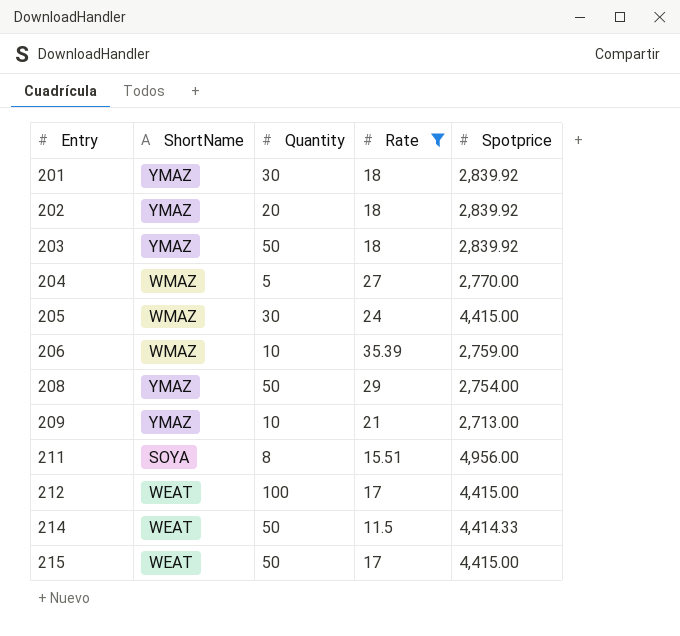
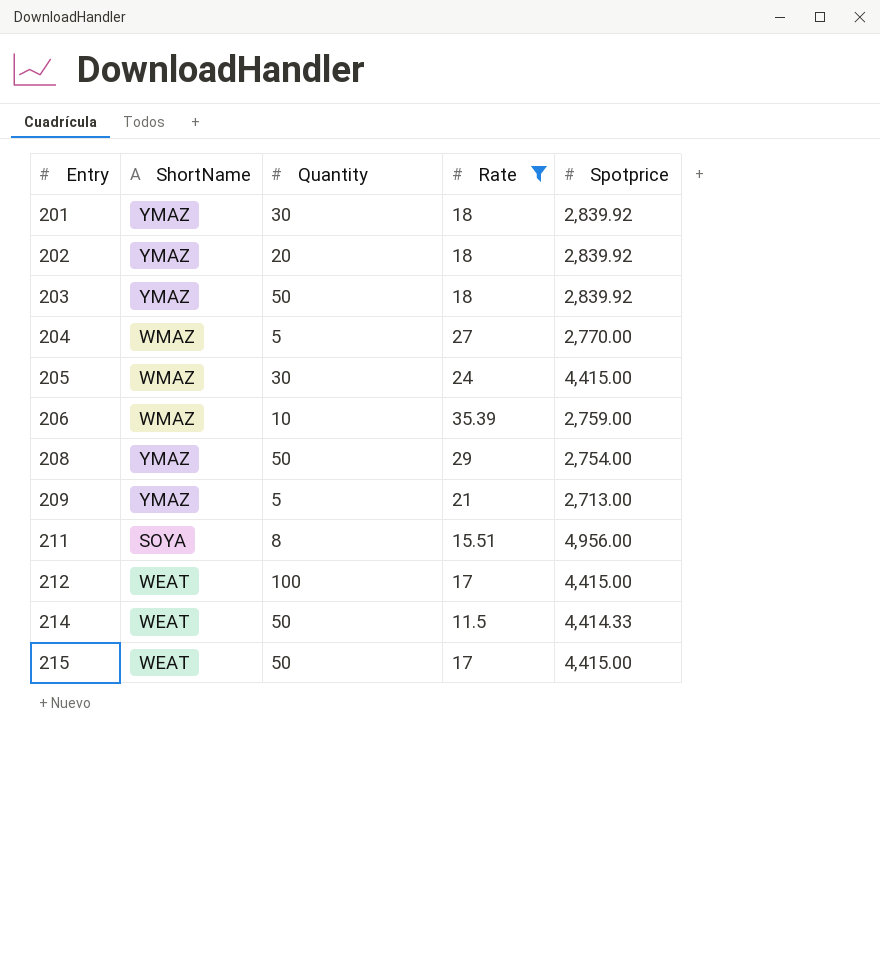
209 | Quantity: 10 -> 5

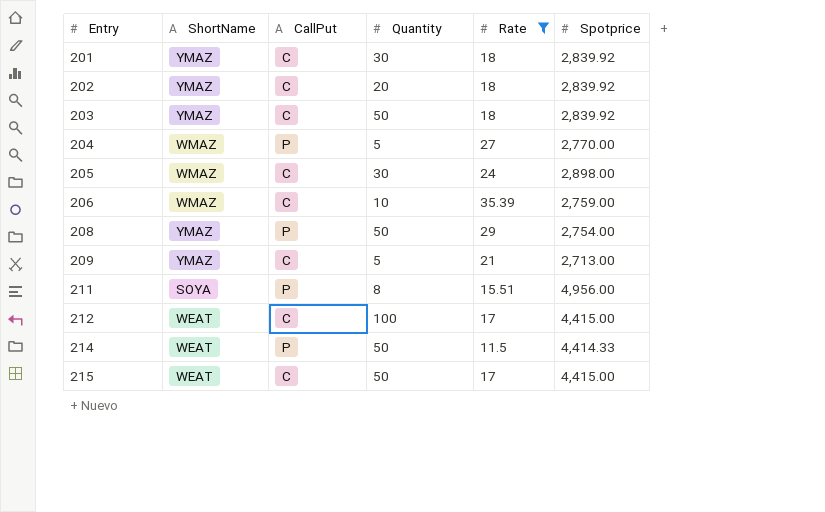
column CallPut | position: none -> 3
205 | Spotprice: 4,415.00 -> 2,898.00

